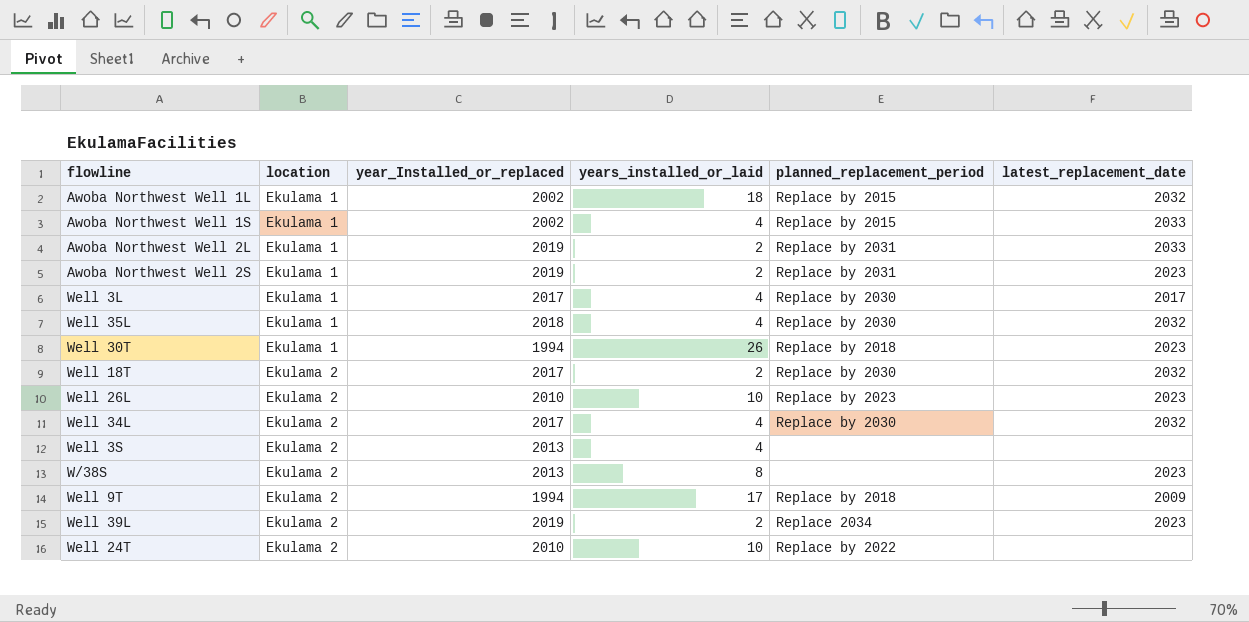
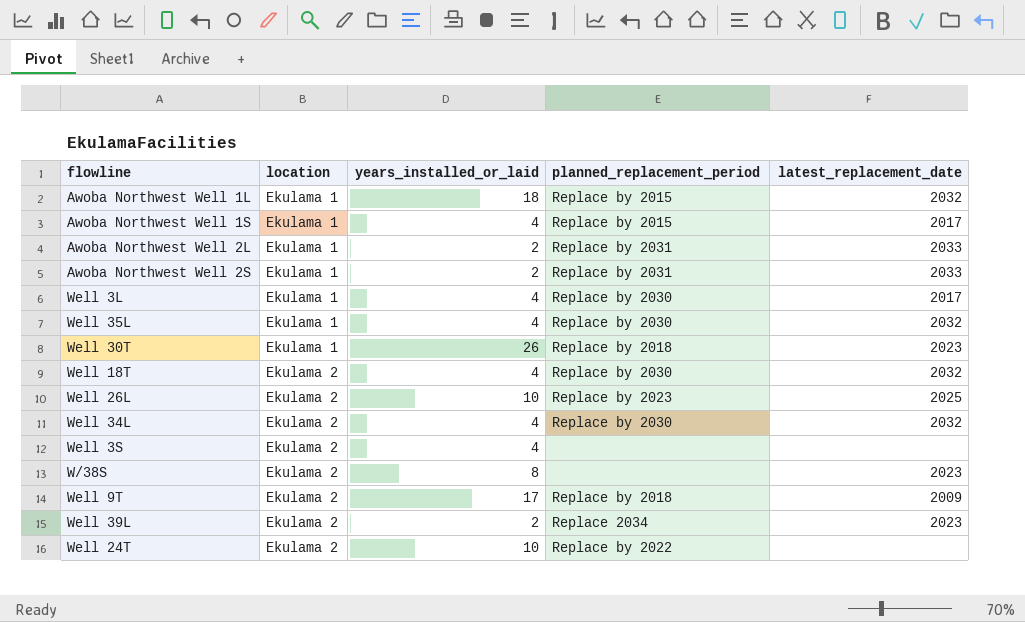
column year_Installed_or_replaced | position: 3 -> none
Awoba Northwest Well 1S | latest_replacement_date: 2033 -> 2017
Awoba Northwest Well 2S | latest_replacement_date: 2023 -> 2033
Well 18T | years_installed_or_laid: 2 -> 4
Well 26L | latest_replacement_date: 2023 -> 2025

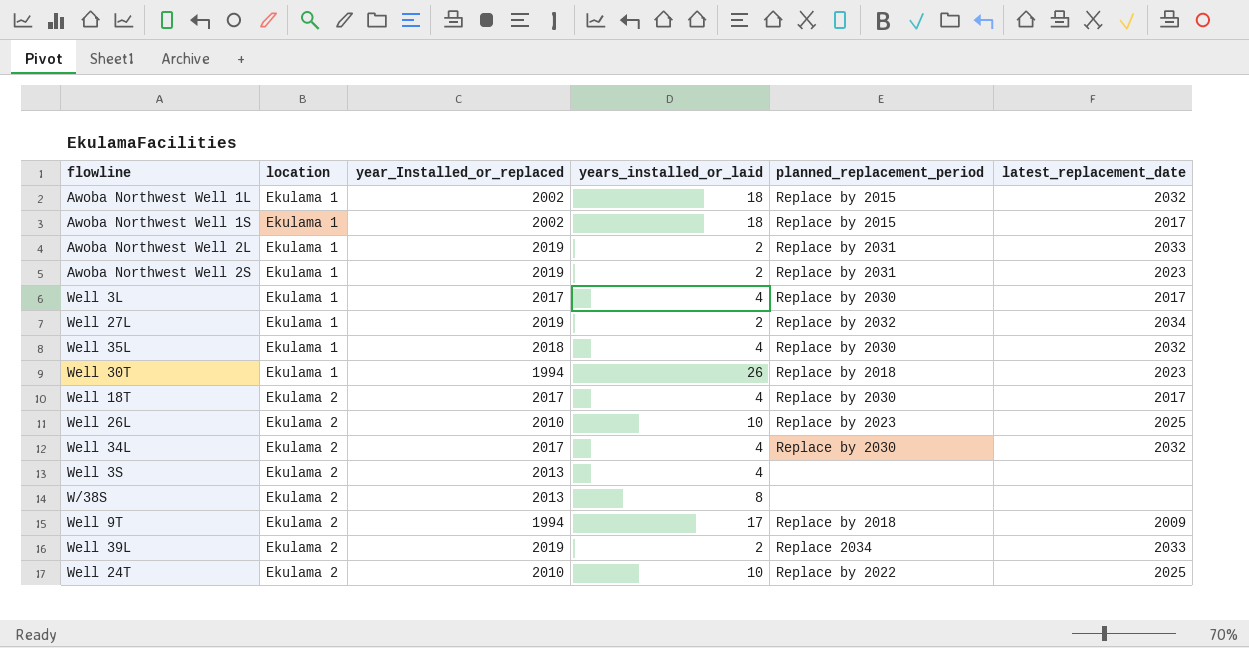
column year_Installed_or_replaced | position: none -> 3
Awoba Northwest Well 1S | years_installed_or_laid: 4 -> 18
Awoba Northwest Well 2S | latest_replacement_date: 2033 -> 2023
row Well 27L: none -> Ekulama 1 | 2019 | 2 | Replace by 2032 | 2034
Well 18T | latest_replacement_date: 2032 -> 2017
W/38S | latest_replacement_date: 2023 -> none
Well 39L | latest_replacement_date: 2023 -> 2033
Well 24T | latest_replacement_date: none -> 2025

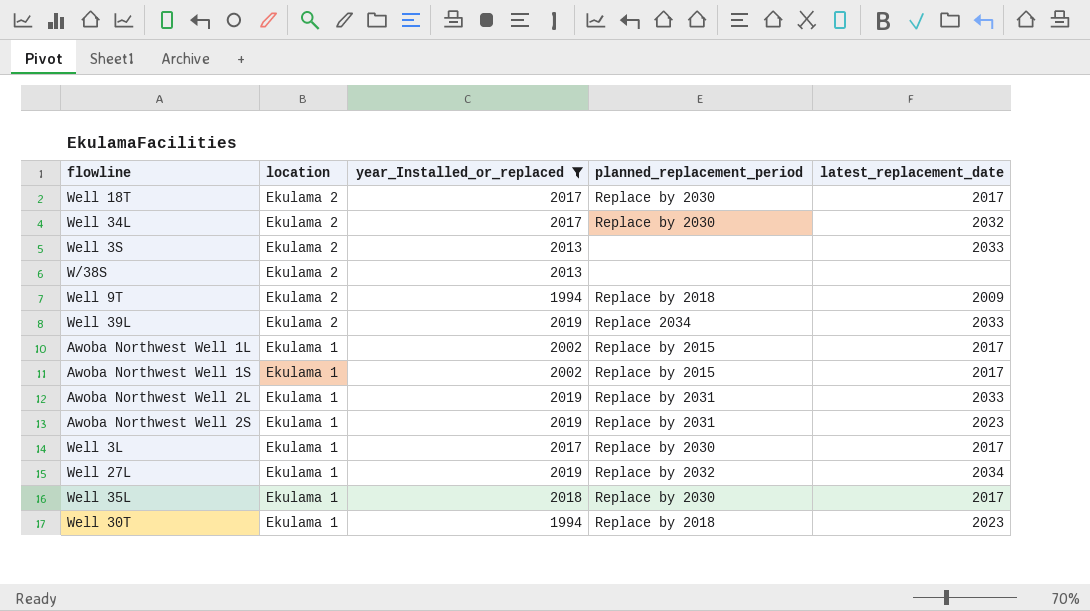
filter: none -> year_Installed_or_replaced != 2010
row order: location ascending -> location descending
column years_installed_or_laid | position: 4 -> none
Well 3S | latest_replacement_date: none -> 2033
Awoba Northwest Well 1L | latest_replacement_date: 2032 -> 2017
Well 35L | latest_replacement_date: 2032 -> 2017

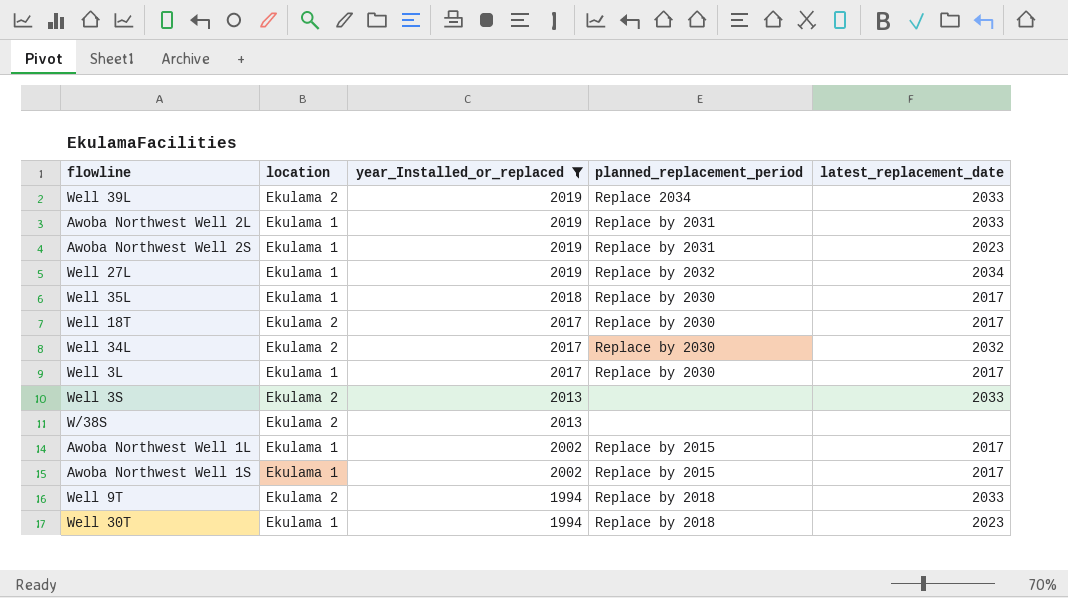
row order: location descending -> year_Installed_or_replaced descending
Well 9T | latest_replacement_date: 2009 -> 2033

